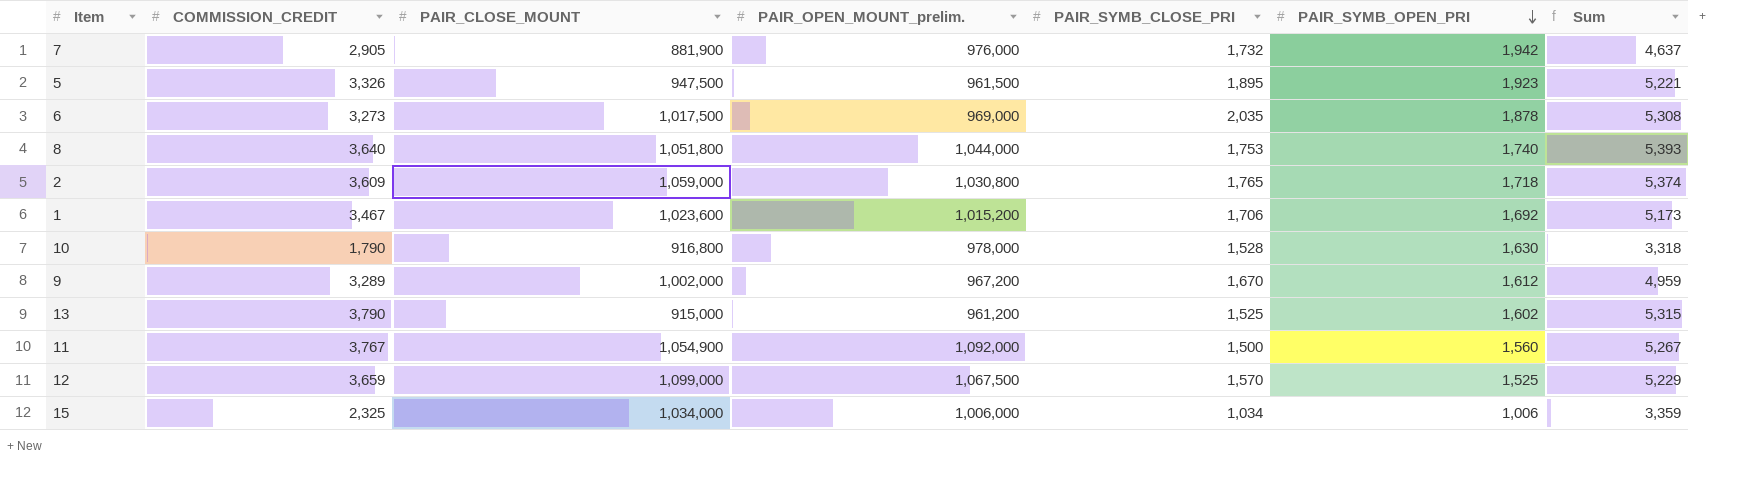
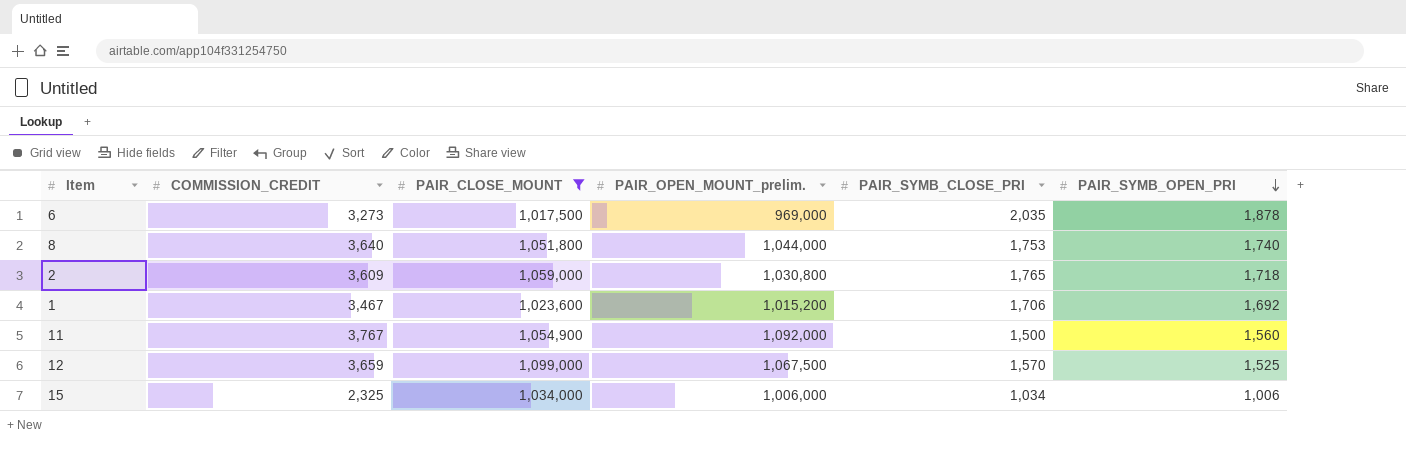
filter: none -> PAIR_CLOSE_MOUNT >= 1,017,500
column Sum | formula: [COMMISSION_CREDIT] + [PAIR_SYMB_CLOSE_PRI] -> none

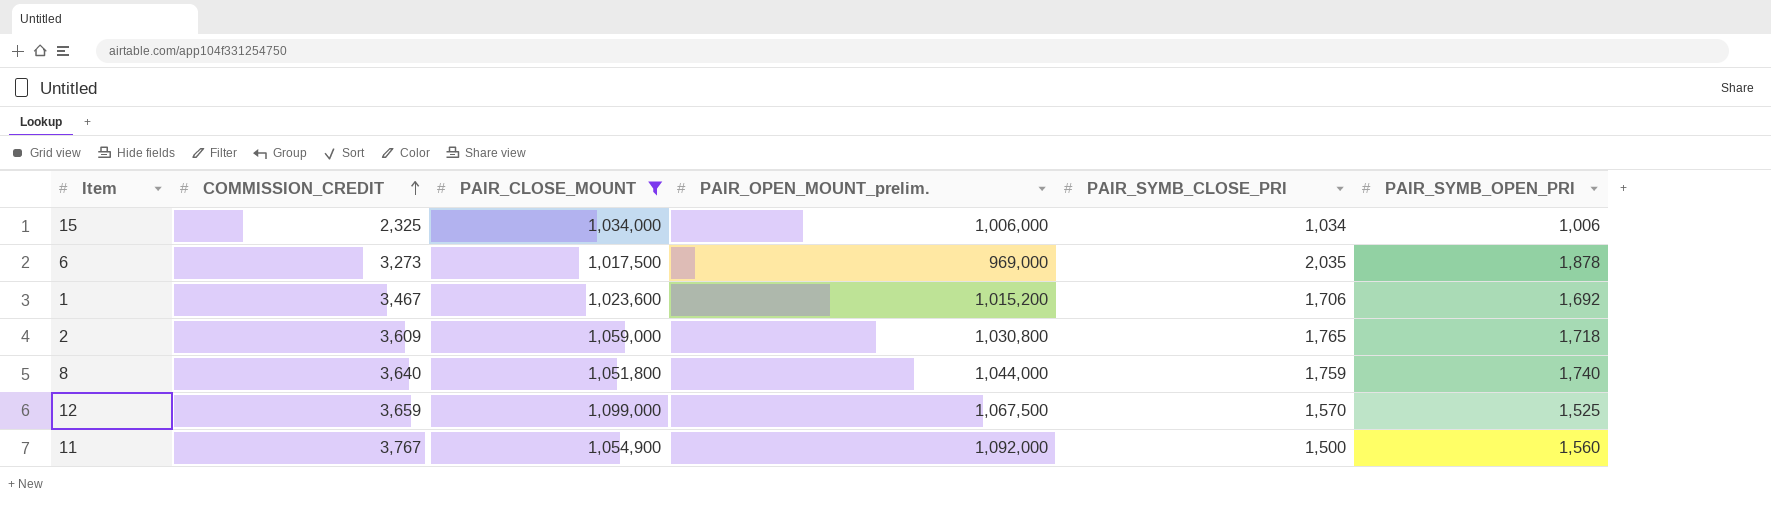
row order: PAIR_SYMB_OPEN_PRI descending -> COMMISSION_CREDIT ascending
8 | PAIR_SYMB_CLOSE_PRI: 1,753 -> 1,759

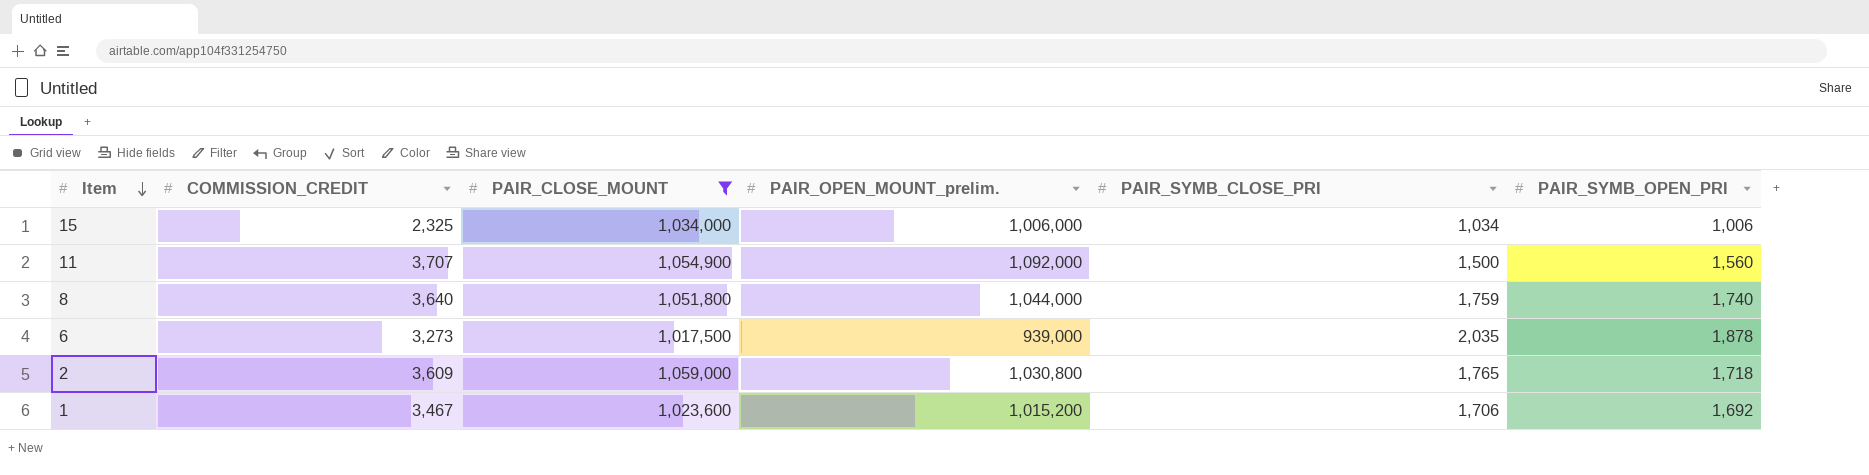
row order: COMMISSION_CREDIT ascending -> Item descending
row 12: 3,659 | 1,099,000 | 1,067,500 | 1,570 | 1,525 -> none
11 | COMMISSION_CREDIT: 3,767 -> 3,707
6 | PAIR_OPEN_MOUNT_prelim.: 969,000 -> 939,000

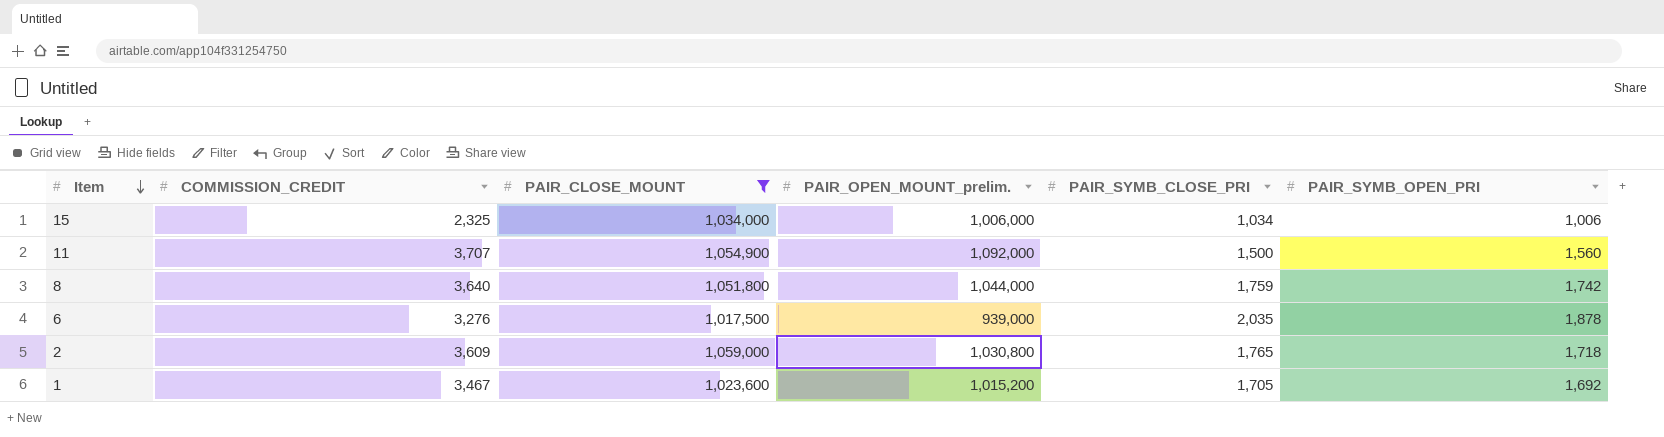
8 | PAIR_SYMB_OPEN_PRI: 1,740 -> 1,742
6 | COMMISSION_CREDIT: 3,273 -> 3,276
1 | PAIR_SYMB_CLOSE_PRI: 1,706 -> 1,705

